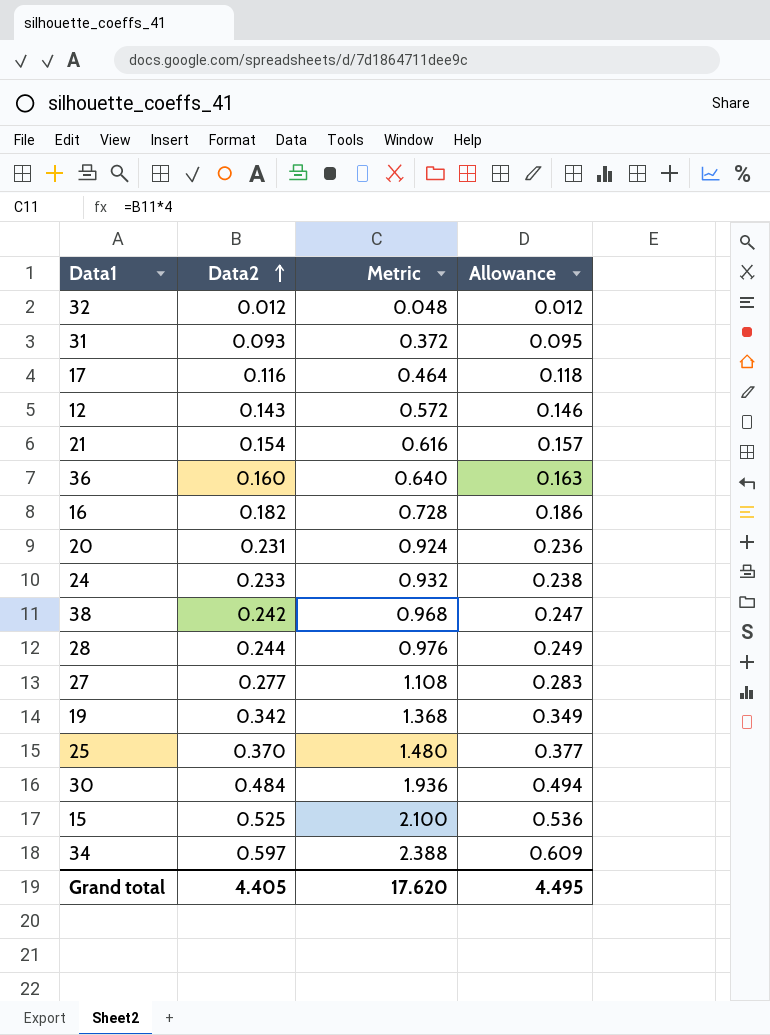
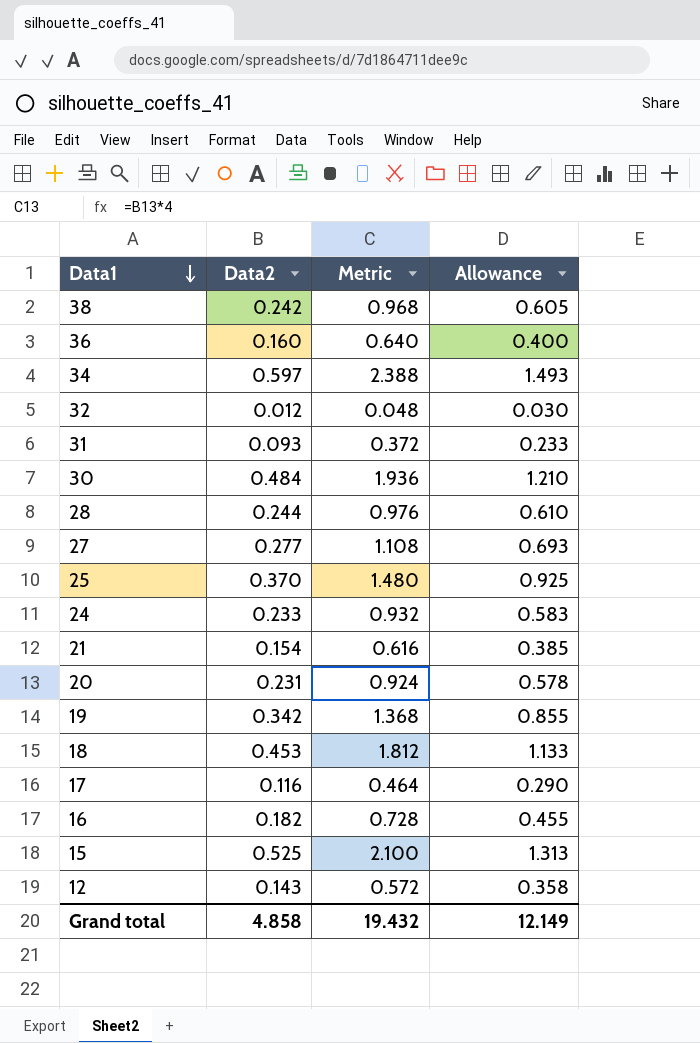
row order: Data2 ascending -> Data1 descending
column Allowance | formula: [Data2] * 1.02 -> [Data2] * 2.5
row 18: none -> 0.453 | 1.812 | 1.133
Grand total | Data2: 4.405 -> 4.858
Grand total | Metric: 17.620 -> 19.432
Grand total | Allowance: 4.495 -> 12.149

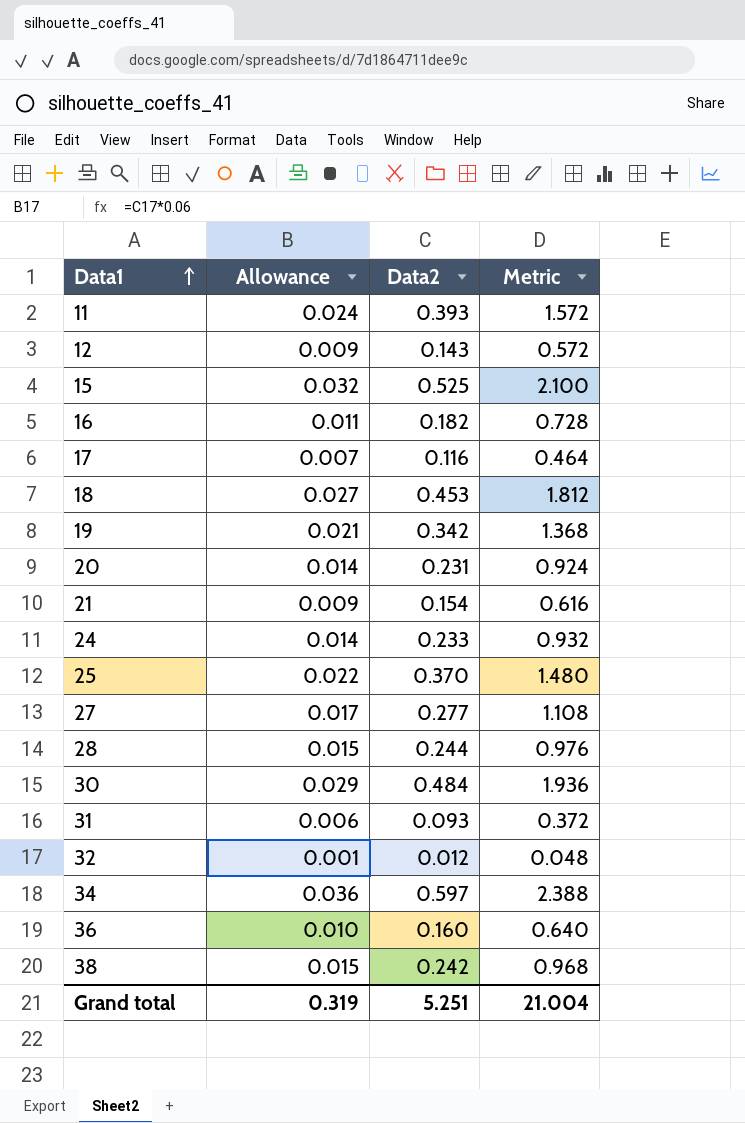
row order: Data1 descending -> Data1 ascending
column Allowance | formula: [Data2] * 2.5 -> [Data2] * 0.06
column Allowance | position: 4 -> 2
row 11: none -> 0.024 | 0.393 | 1.572
Grand total | Allowance: 12.149 -> 0.319
Grand total | Data2: 4.858 -> 5.251
Grand total | Metric: 19.432 -> 21.004

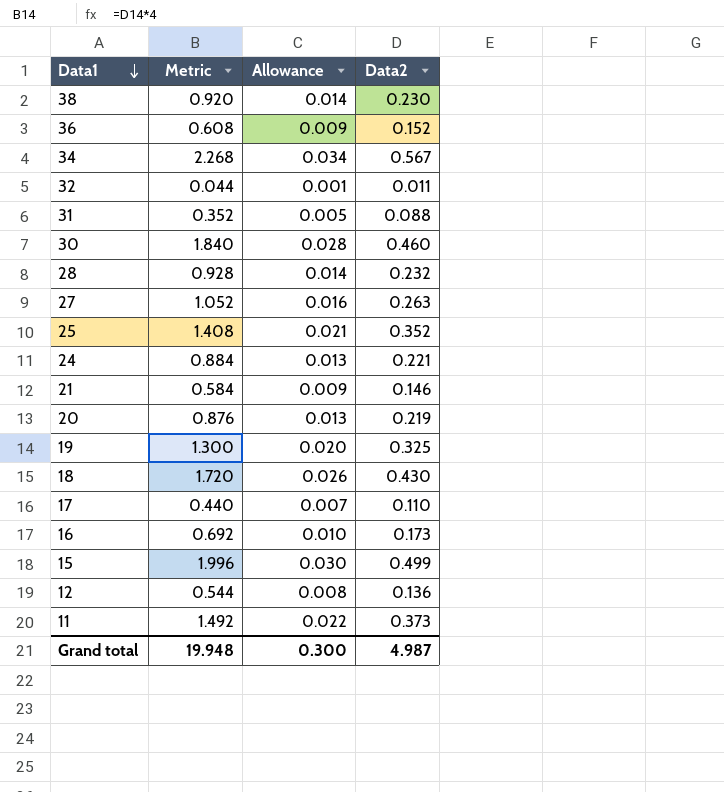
row order: Data1 ascending -> Data1 descending
column Metric | position: 4 -> 2
38 | Metric: 0.968 -> 0.920
38 | Allowance: 0.015 -> 0.014
38 | Data2: 0.242 -> 0.230
36 | Metric: 0.640 -> 0.608
36 | Allowance: 0.010 -> 0.009
36 | Data2: 0.160 -> 0.152
34 | Metric: 2.388 -> 2.268
34 | Allowance: 0.036 -> 0.034
34 | Data2: 0.597 -> 0.567
32 | Metric: 0.048 -> 0.044
32 | Data2: 0.012 -> 0.011
31 | Metric: 0.372 -> 0.352
31 | Allowance: 0.006 -> 0.005
31 | Data2: 0.093 -> 0.088
30 | Metric: 1.936 -> 1.840
30 | Allowance: 0.029 -> 0.028
30 | Data2: 0.484 -> 0.460
28 | Metric: 0.976 -> 0.928
28 | Allowance: 0.015 -> 0.014
28 | Data2: 0.244 -> 0.232
27 | Metric: 1.108 -> 1.052
27 | Allowance: 0.017 -> 0.016
27 | Data2: 0.277 -> 0.263
25 | Metric: 1.480 -> 1.408
25 | Allowance: 0.022 -> 0.021
25 | Data2: 0.370 -> 0.352
24 | Metric: 0.932 -> 0.884
24 | Allowance: 0.014 -> 0.013
24 | Data2: 0.233 -> 0.221
21 | Metric: 0.616 -> 0.584
21 | Data2: 0.154 -> 0.146
20 | Metric: 0.924 -> 0.876
20 | Allowance: 0.014 -> 0.013
20 | Data2: 0.231 -> 0.219
19 | Metric: 1.368 -> 1.300
19 | Allowance: 0.021 -> 0.020
19 | Data2: 0.342 -> 0.325
18 | Metric: 1.812 -> 1.720
18 | Allowance: 0.027 -> 0.026
18 | Data2: 0.453 -> 0.430
17 | Metric: 0.464 -> 0.440
17 | Data2: 0.116 -> 0.110
16 | Metric: 0.728 -> 0.692
16 | Allowance: 0.011 -> 0.010
16 | Data2: 0.182 -> 0.173
15 | Metric: 2.100 -> 1.996
15 | Allowance: 0.032 -> 0.030
15 | Data2: 0.525 -> 0.499
12 | Metric: 0.572 -> 0.544
12 | Allowance: 0.009 -> 0.008
12 | Data2: 0.143 -> 0.136
11 | Metric: 1.572 -> 1.492
11 | Allowance: 0.024 -> 0.022
11 | Data2: 0.393 -> 0.373
Grand total | Metric: 21.004 -> 19.948
Grand total | Allowance: 0.319 -> 0.300
Grand total | Data2: 5.251 -> 4.987

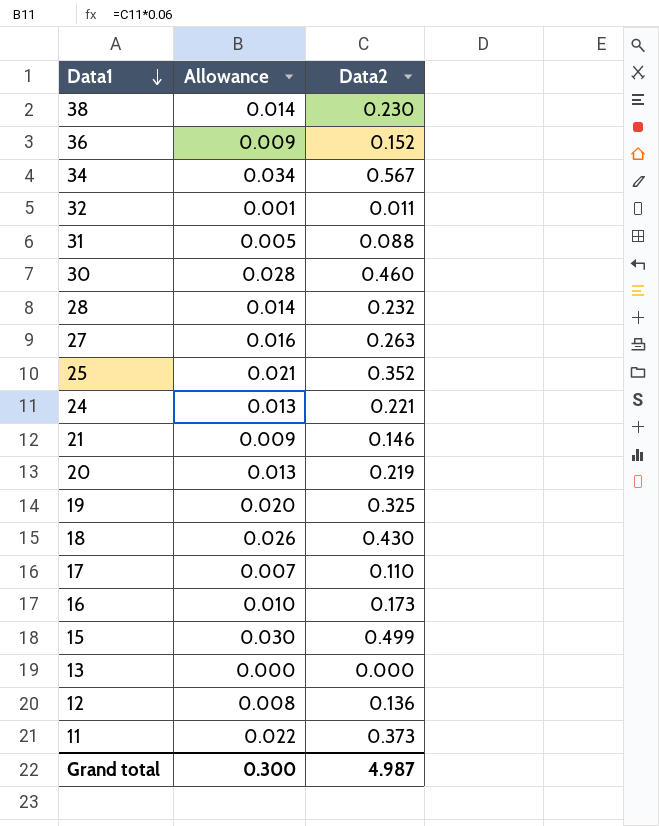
column Metric | formula: [Data2] * 4 -> none
row 13: none -> 0.000 | 0.000

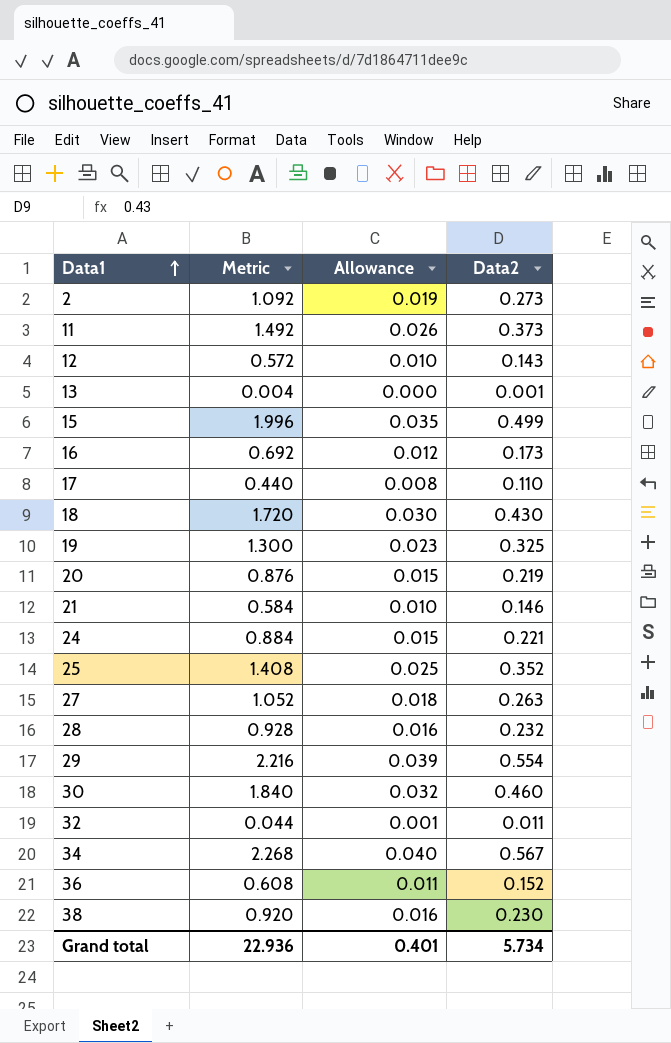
row order: Data1 descending -> Data1 ascending
column Metric | formula: none -> [Data2] * 4
column Allowance | formula: [Data2] * 0.06 -> [Data2] * 0.07
row 31: 0.005 | 0.088 -> none
row 2: none -> 1.092 | 0.019 | 0.273
12 | Data2: 0.136 -> 0.143
13 | Data2: 0.000 -> 0.001
row 29: none -> 2.216 | 0.039 | 0.554
Grand total | Allowance: 0.300 -> 0.401
Grand total | Data2: 4.987 -> 5.734

